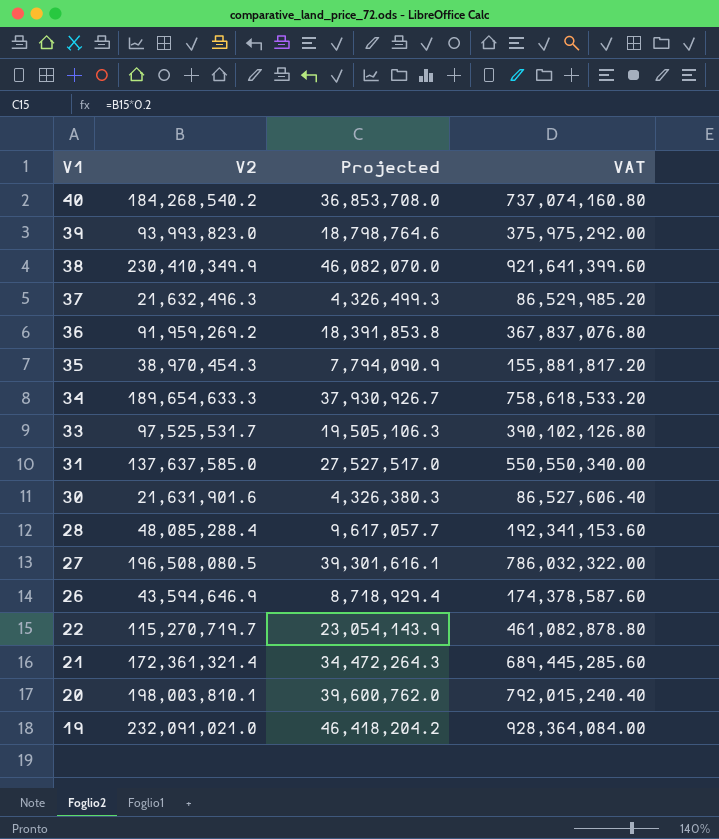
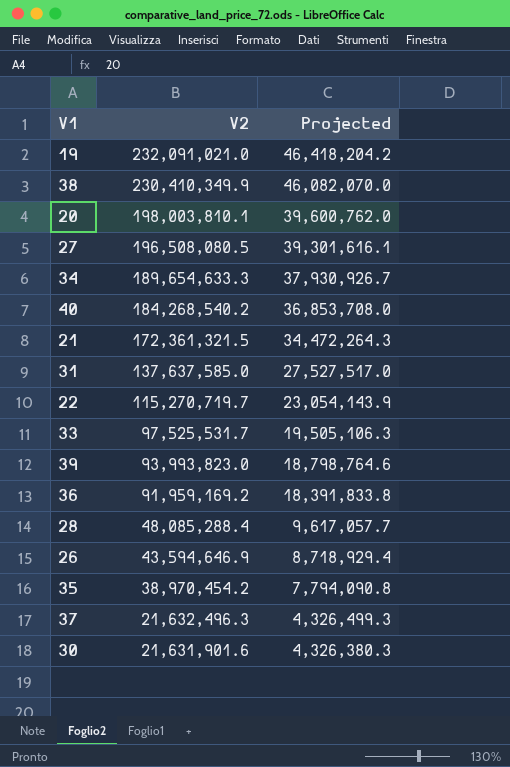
row order: V1 descending -> V2 descending
column VAT | formula: [V2] * 4 -> none
21 | V2: 172,361,321.4 -> 172,361,321.5
36 | V2: 91,959,269.2 -> 91,959,169.2
36 | Projected: 18,391,853.8 -> 18,391,833.8
35 | V2: 38,970,454.3 -> 38,970,454.2
35 | Projected: 7,794,090.9 -> 7,794,090.8

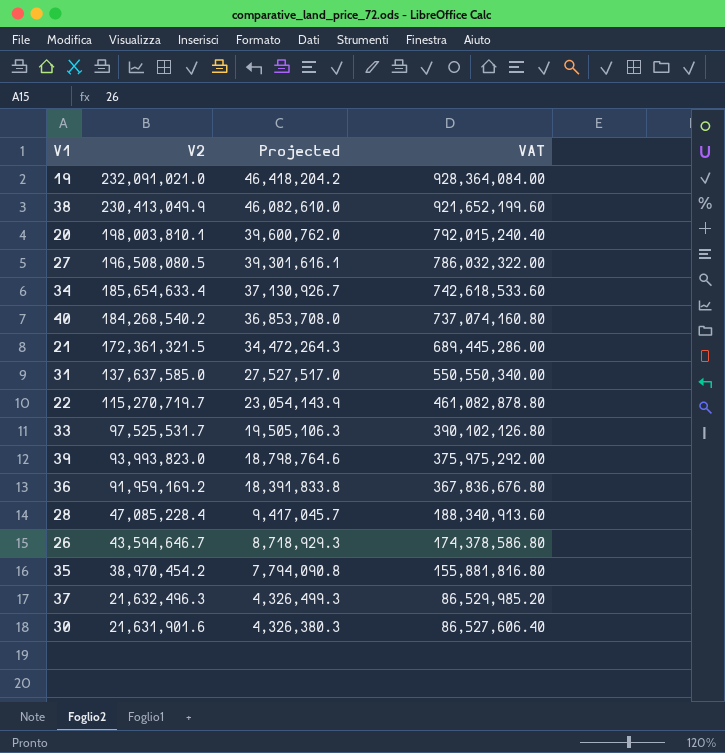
column VAT | formula: none -> [V2] * 4
38 | V2: 230,410,349.9 -> 230,413,049.9
38 | Projected: 46,082,070.0 -> 46,082,610.0
34 | V2: 189,654,633.3 -> 185,654,633.4
34 | Projected: 37,930,926.7 -> 37,130,926.7
28 | V2: 48,085,288.4 -> 47,085,228.4
28 | Projected: 9,617,057.7 -> 9,417,045.7
26 | V2: 43,594,646.9 -> 43,594,646.7
26 | Projected: 8,718,929.4 -> 8,718,929.3

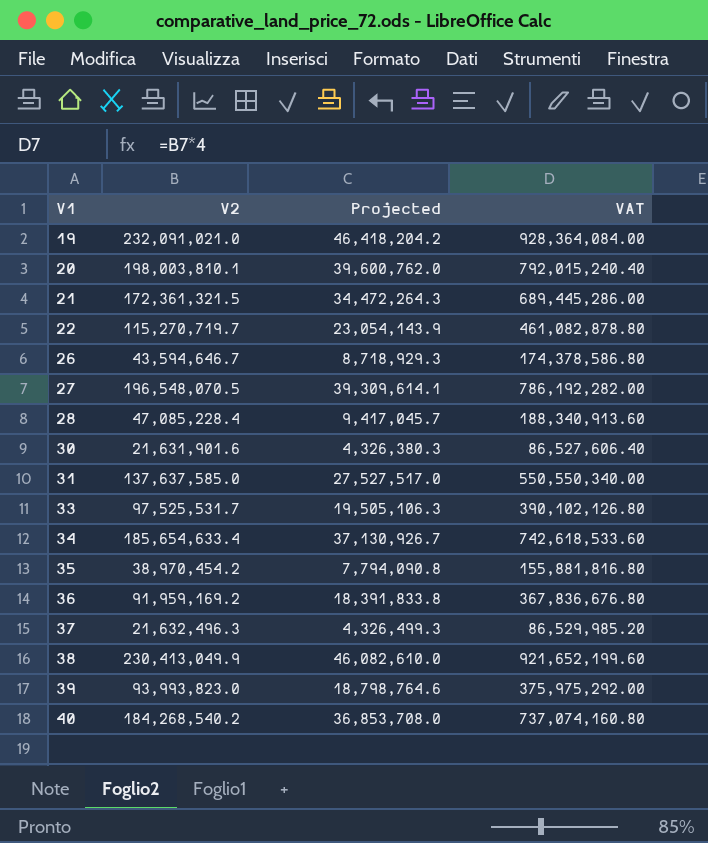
row order: V2 descending -> V1 ascending
27 | V2: 196,508,080.5 -> 196,548,070.5
27 | Projected: 39,301,616.1 -> 39,309,614.1
27 | VAT: 786,032,322.00 -> 786,192,282.00

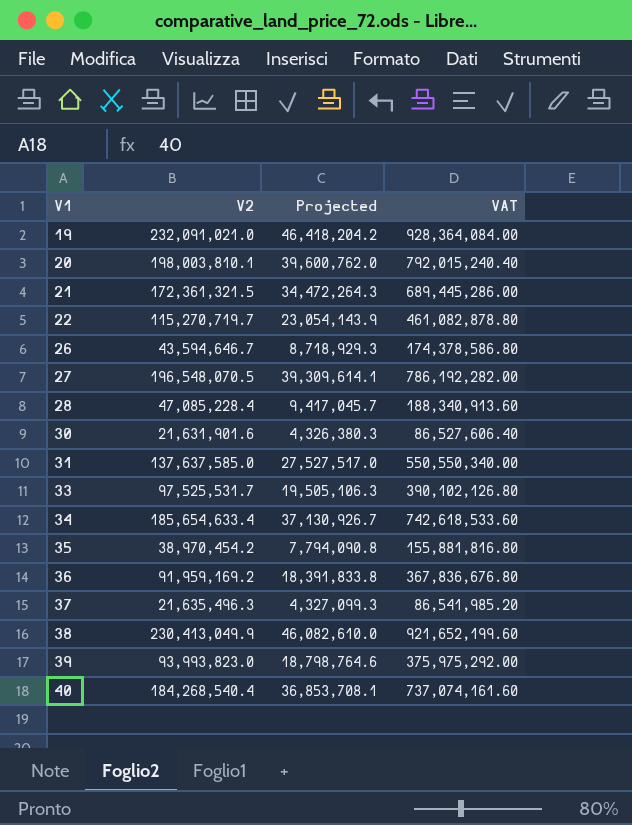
37 | V2: 21,632,496.3 -> 21,635,496.3
37 | Projected: 4,326,499.3 -> 4,327,099.3
37 | VAT: 86,529,985.20 -> 86,541,985.20
40 | V2: 184,268,540.2 -> 184,268,540.4
40 | Projected: 36,853,708.0 -> 36,853,708.1
40 | VAT: 737,074,160.80 -> 737,074,161.60

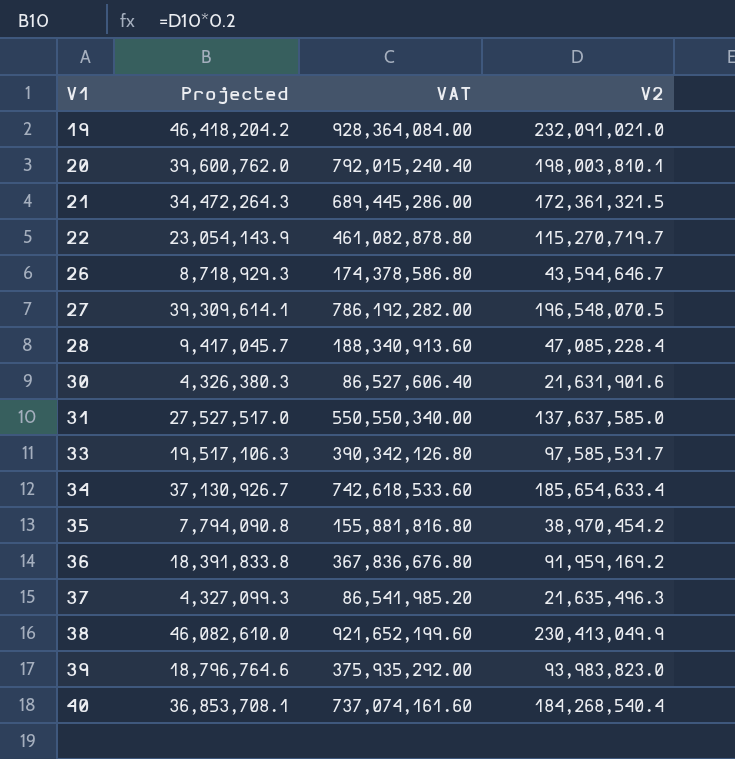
column V2 | position: 2 -> 4
33 | Projected: 19,505,106.3 -> 19,517,106.3
33 | VAT: 390,102,126.80 -> 390,342,126.80
33 | V2: 97,525,531.7 -> 97,585,531.7
39 | Projected: 18,798,764.6 -> 18,796,764.6
39 | VAT: 375,975,292.00 -> 375,935,292.00
39 | V2: 93,993,823.0 -> 93,983,823.0

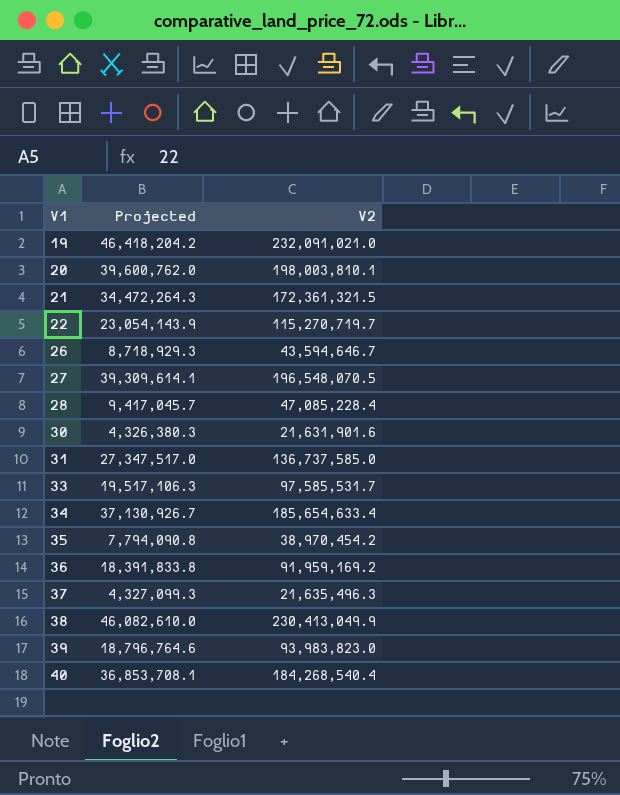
column VAT | formula: [V2] * 4 -> none
31 | Projected: 27,527,517.0 -> 27,347,517.0
31 | V2: 137,637,585.0 -> 136,737,585.0

